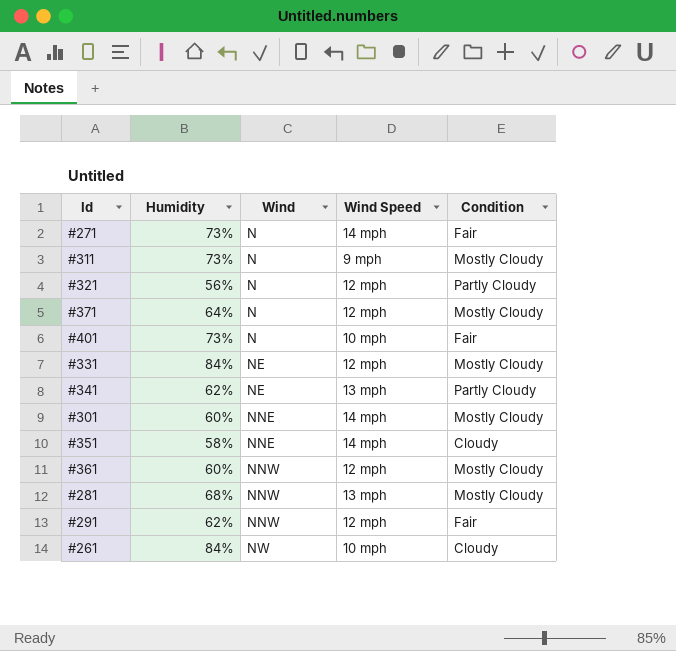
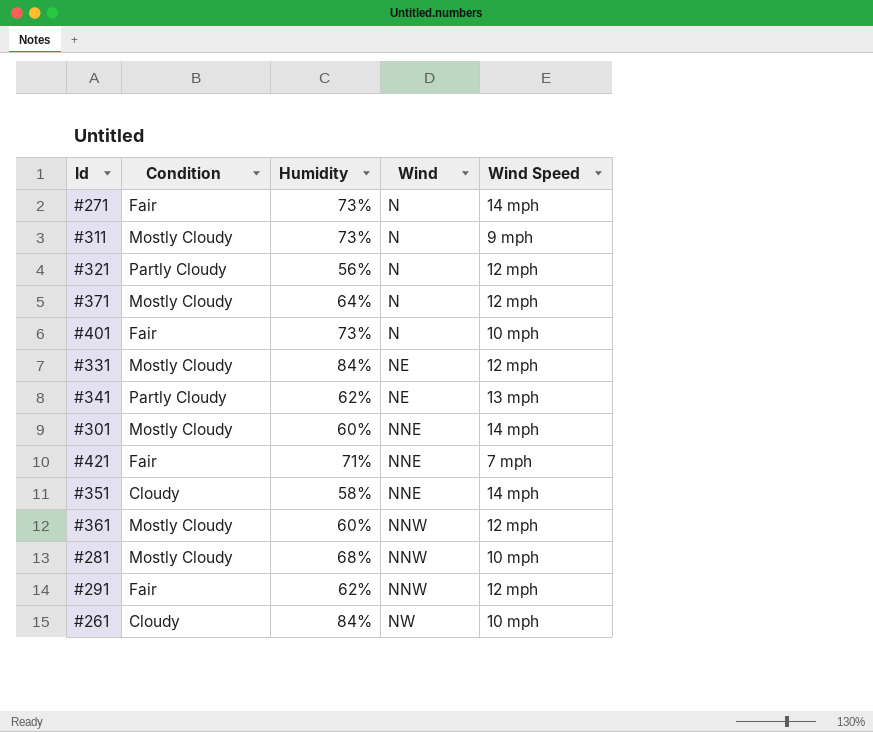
column Condition | position: 5 -> 2
row #421: none -> Fair | 71% | NNE | 7 mph
#281 | Wind Speed: 13 mph -> 10 mph

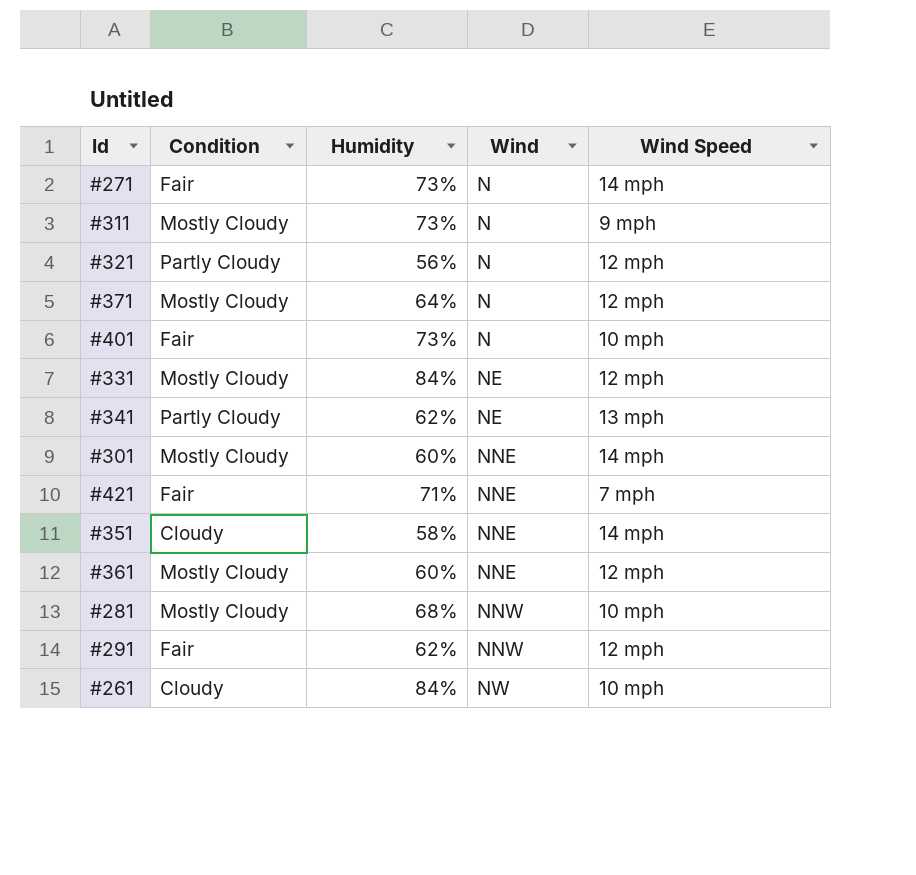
#361 | Wind: NNW -> NNE

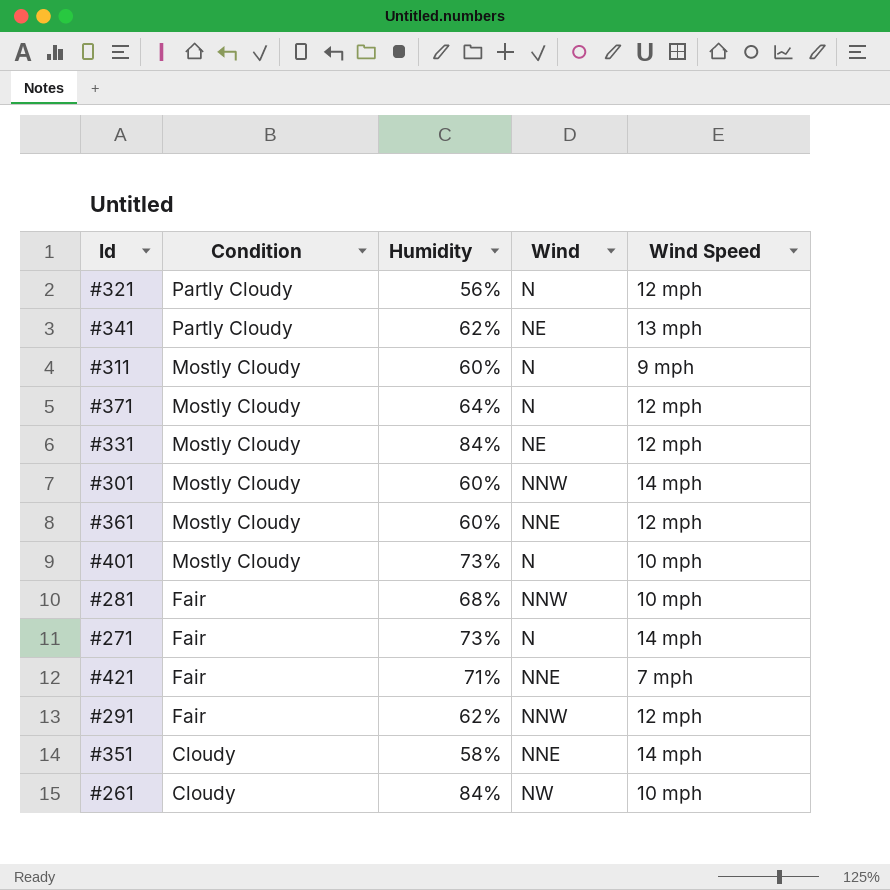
row order: Wind ascending -> Condition descending
#311 | Humidity: 73% -> 60%
#301 | Wind: NNE -> NNW
#401 | Condition: Fair -> Mostly Cloudy
#281 | Condition: Mostly Cloudy -> Fair

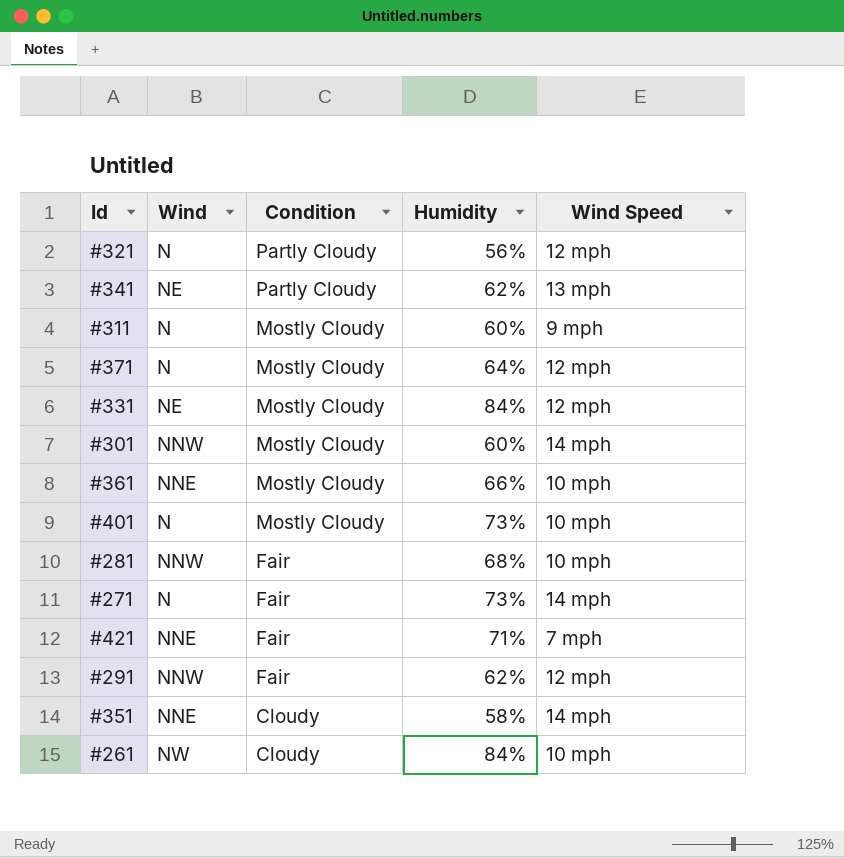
column Wind | position: 4 -> 2
#361 | Humidity: 60% -> 66%
#361 | Wind Speed: 12 mph -> 10 mph

